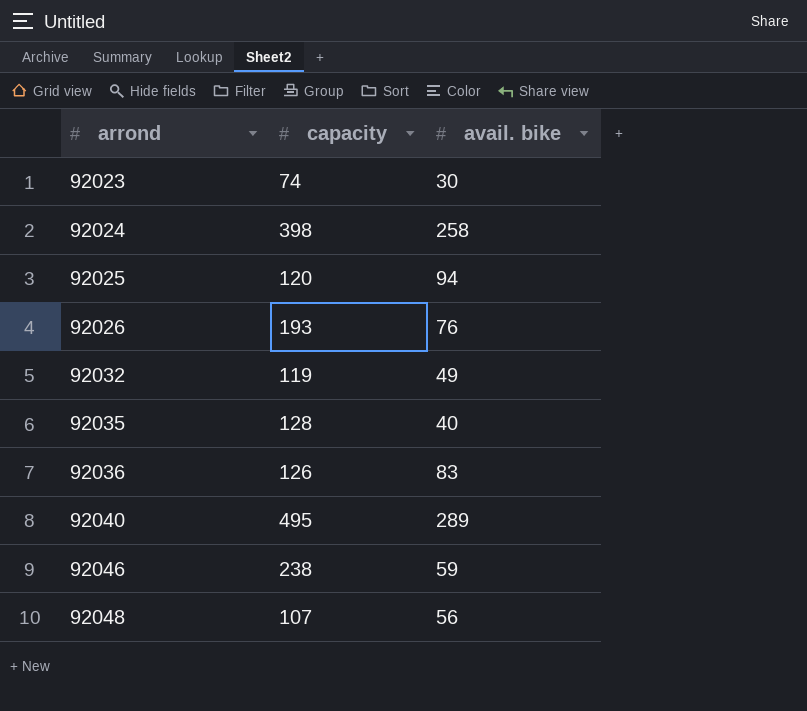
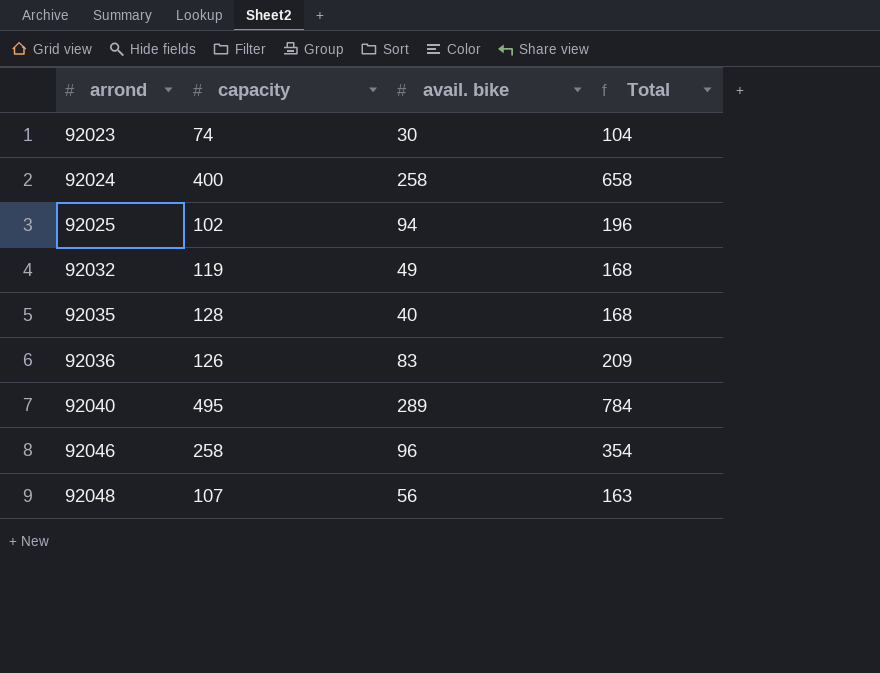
column Total | formula: none -> [capacity] + [avail. bike]
row 92026: 193 | 76 -> none
92024 | capacity: 398 -> 400
92025 | capacity: 120 -> 102
92046 | capacity: 238 -> 258
92046 | avail. bike: 59 -> 96

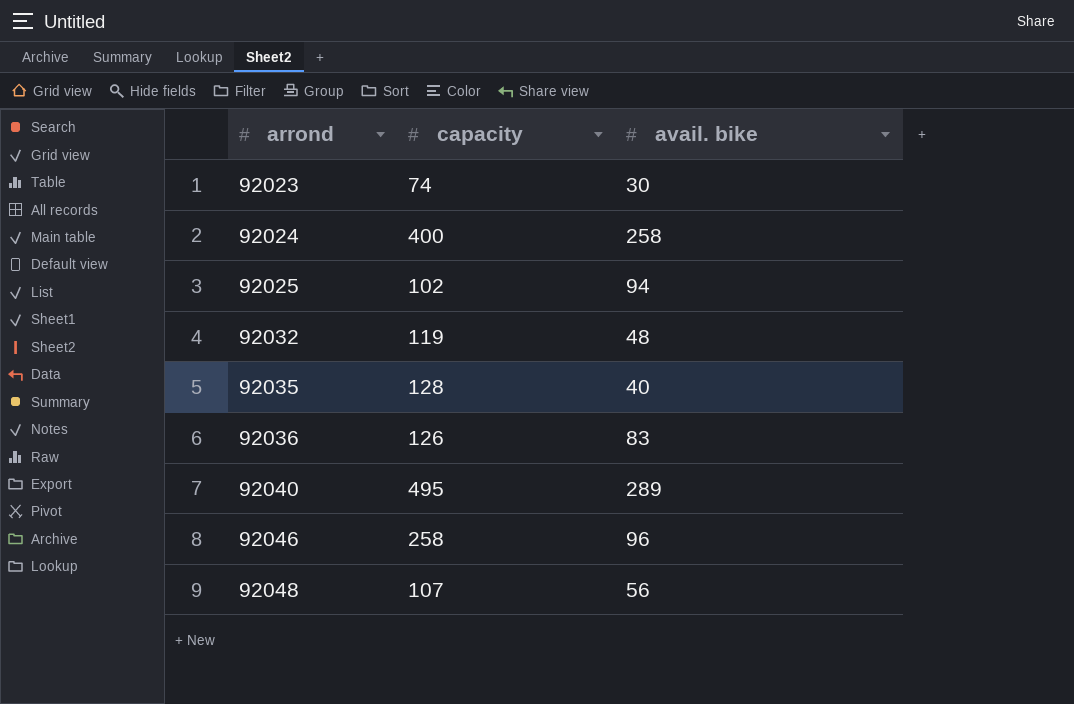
column Total | formula: [capacity] + [avail. bike] -> none
92032 | avail. bike: 49 -> 48

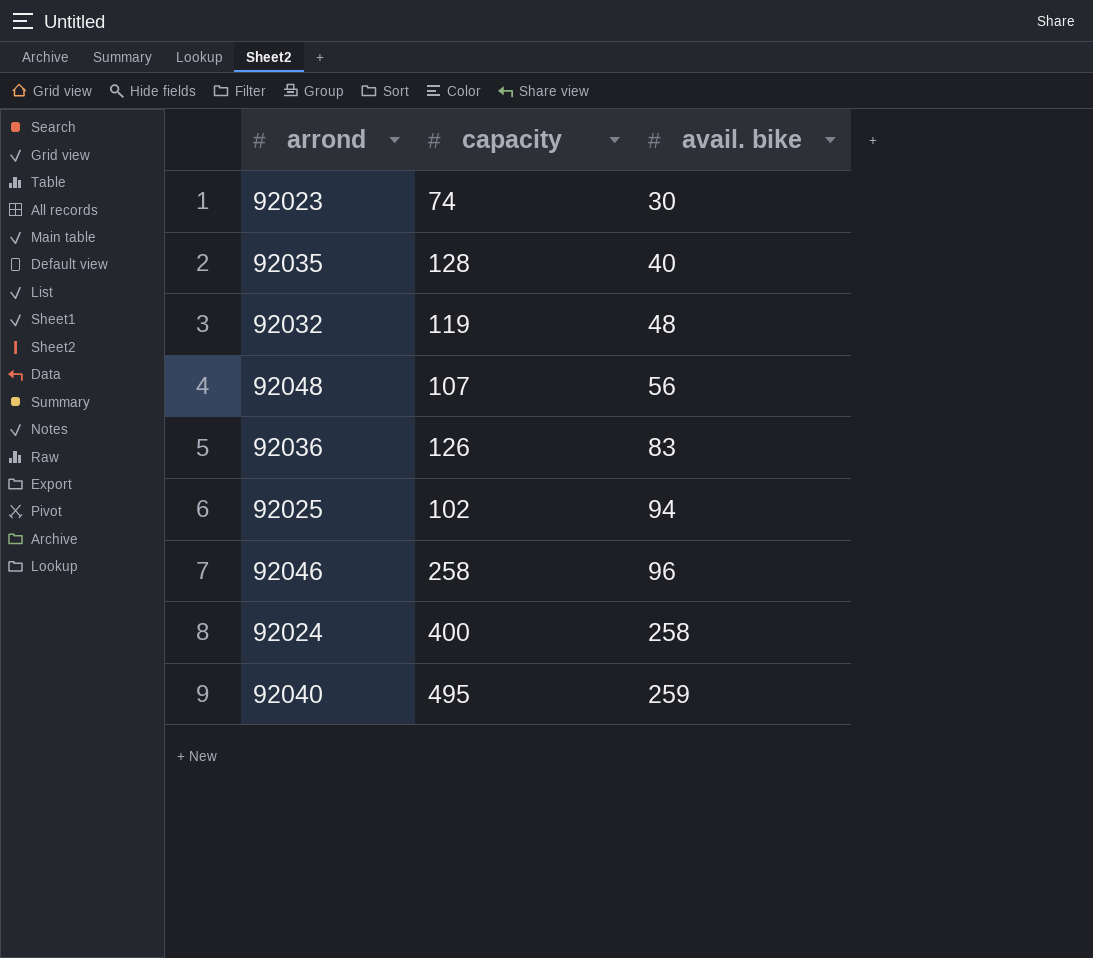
row order: arrond ascending -> avail. bike ascending
92040 | avail. bike: 289 -> 259

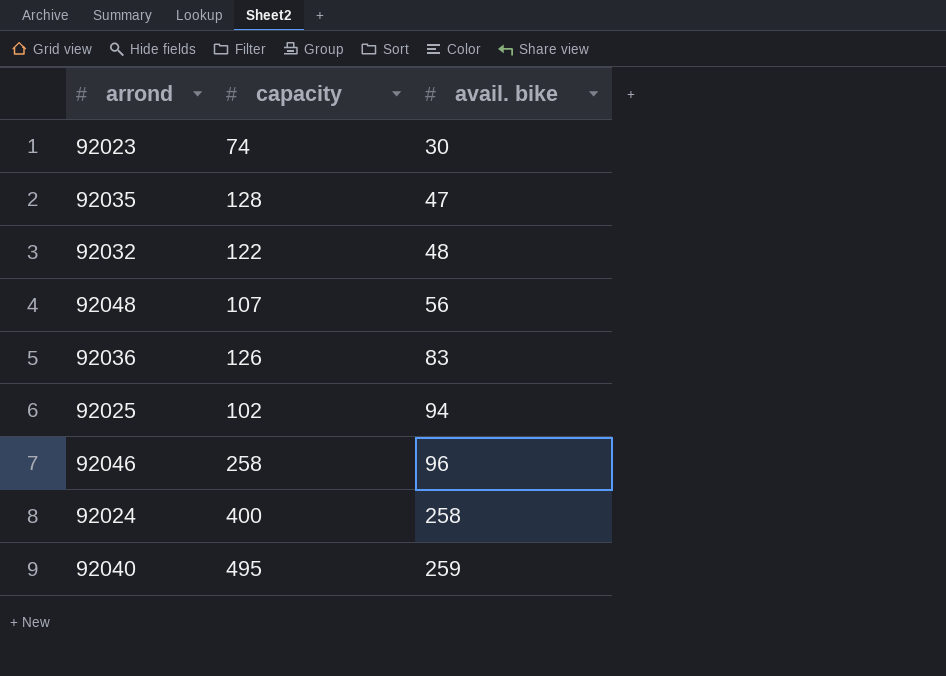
92035 | avail. bike: 40 -> 47
92032 | capacity: 119 -> 122

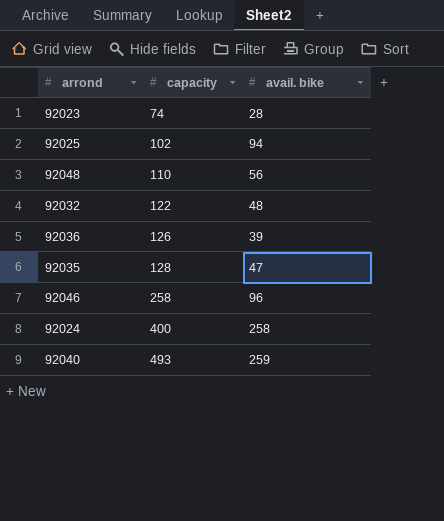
row order: avail. bike ascending -> capacity ascending
92023 | avail. bike: 30 -> 28
92048 | capacity: 107 -> 110
92036 | avail. bike: 83 -> 39
92040 | capacity: 495 -> 493

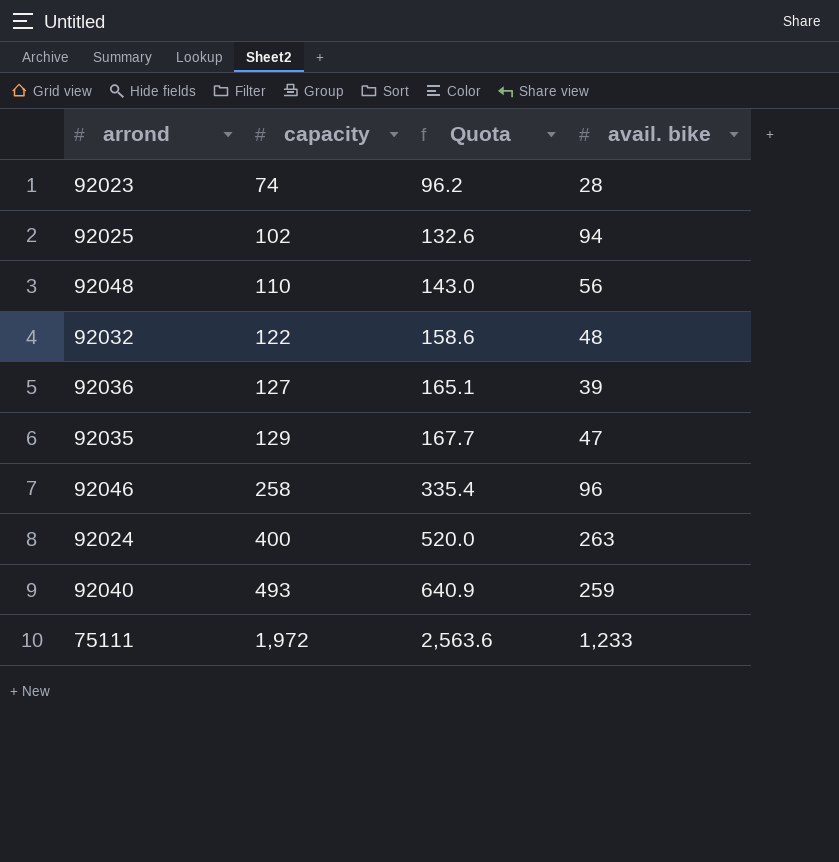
column Quota | formula: none -> [capacity] * 1.3
92036 | capacity: 126 -> 127
92035 | capacity: 128 -> 129
92024 | avail. bike: 258 -> 263
row 75111: none -> 1,972 | 2,563.6 | 1,233

